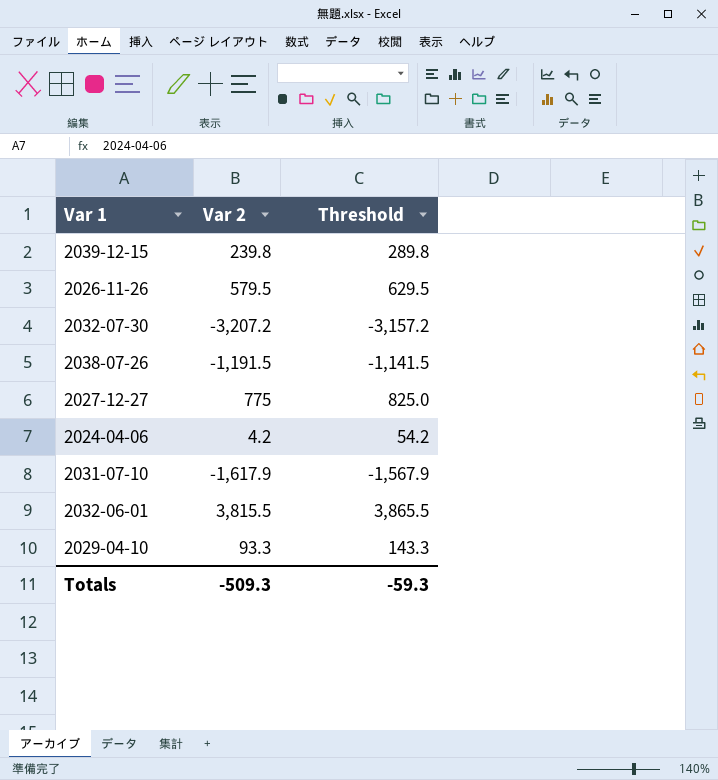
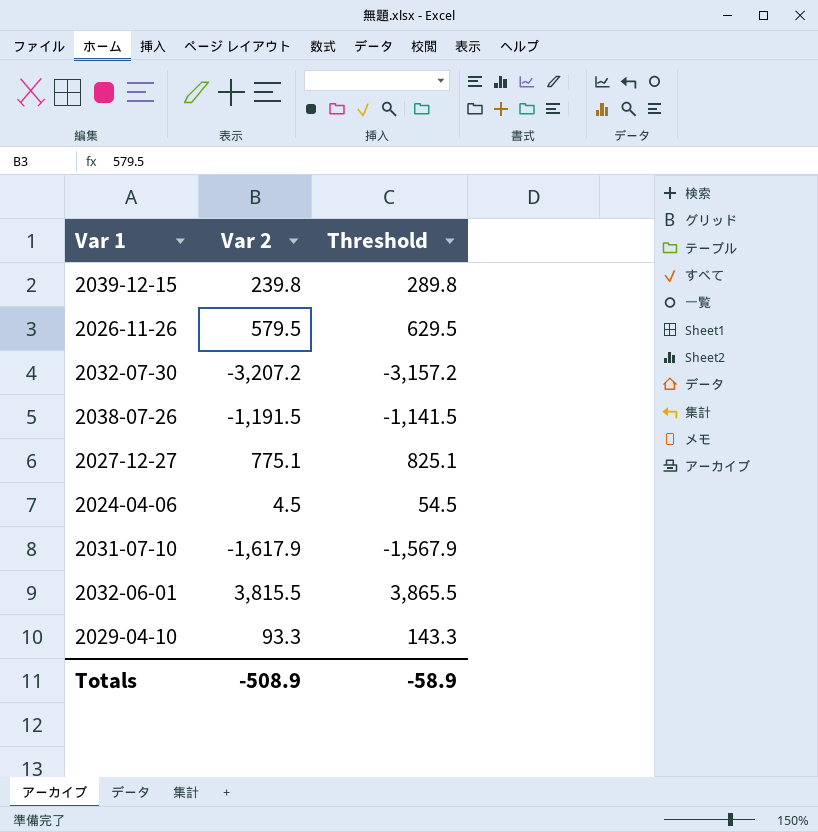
2027-12-27 | Var 2: 775 -> 775.1
2027-12-27 | Threshold: 825.0 -> 825.1
2024-04-06 | Var 2: 4.2 -> 4.5
2024-04-06 | Threshold: 54.2 -> 54.5
Totals | Var 2: -509.3 -> -508.9
Totals | Threshold: -59.3 -> -58.9

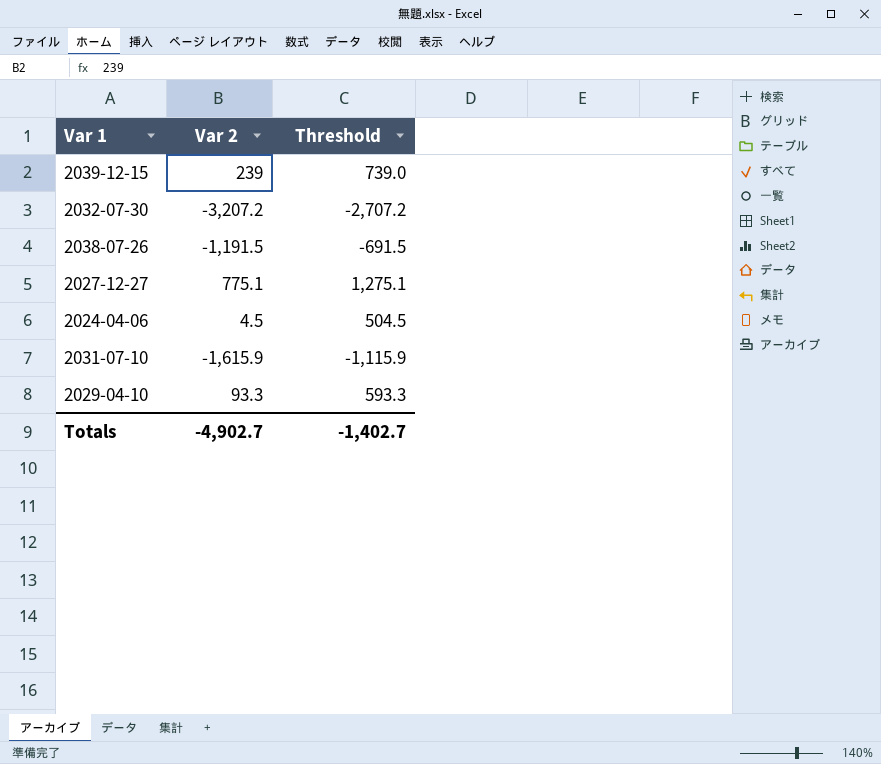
column Threshold | formula: [Var 2] + 50 -> [Var 2] + 500
row 2026-11-26: 579.5 | 629.5 -> none
row 2032-06-01: 3,815.5 | 3,865.5 -> none
2039-12-15 | Var 2: 239.8 -> 239
2031-07-10 | Var 2: -1,617.9 -> -1,615.9
Totals | Var 2: -508.9 -> -4,902.7
Totals | Threshold: -58.9 -> -1,402.7

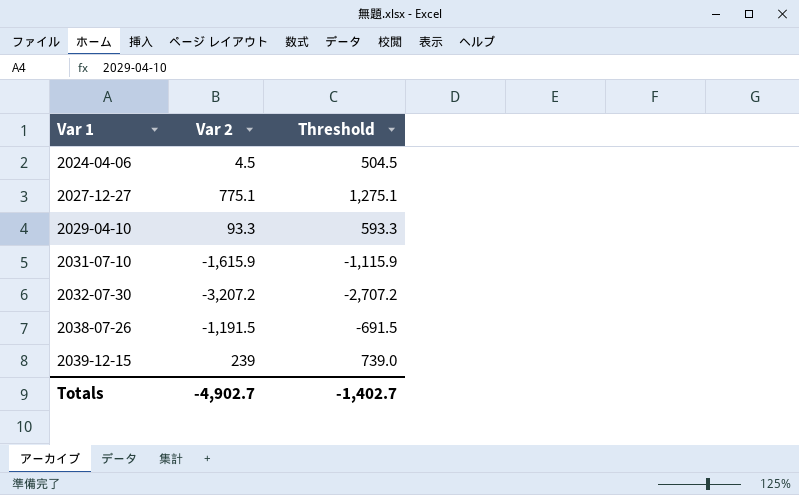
row order: none -> Var 1 ascending

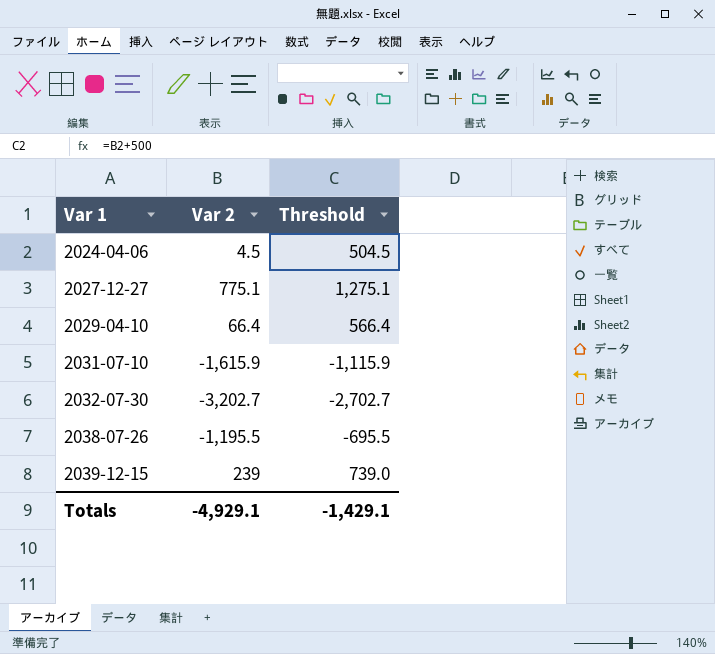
2029-04-10 | Var 2: 93.3 -> 66.4
2029-04-10 | Threshold: 593.3 -> 566.4
2032-07-30 | Var 2: -3,207.2 -> -3,202.7
2032-07-30 | Threshold: -2,707.2 -> -2,702.7
2038-07-26 | Var 2: -1,191.5 -> -1,195.5
2038-07-26 | Threshold: -691.5 -> -695.5
Totals | Var 2: -4,902.7 -> -4,929.1
Totals | Threshold: -1,402.7 -> -1,429.1

